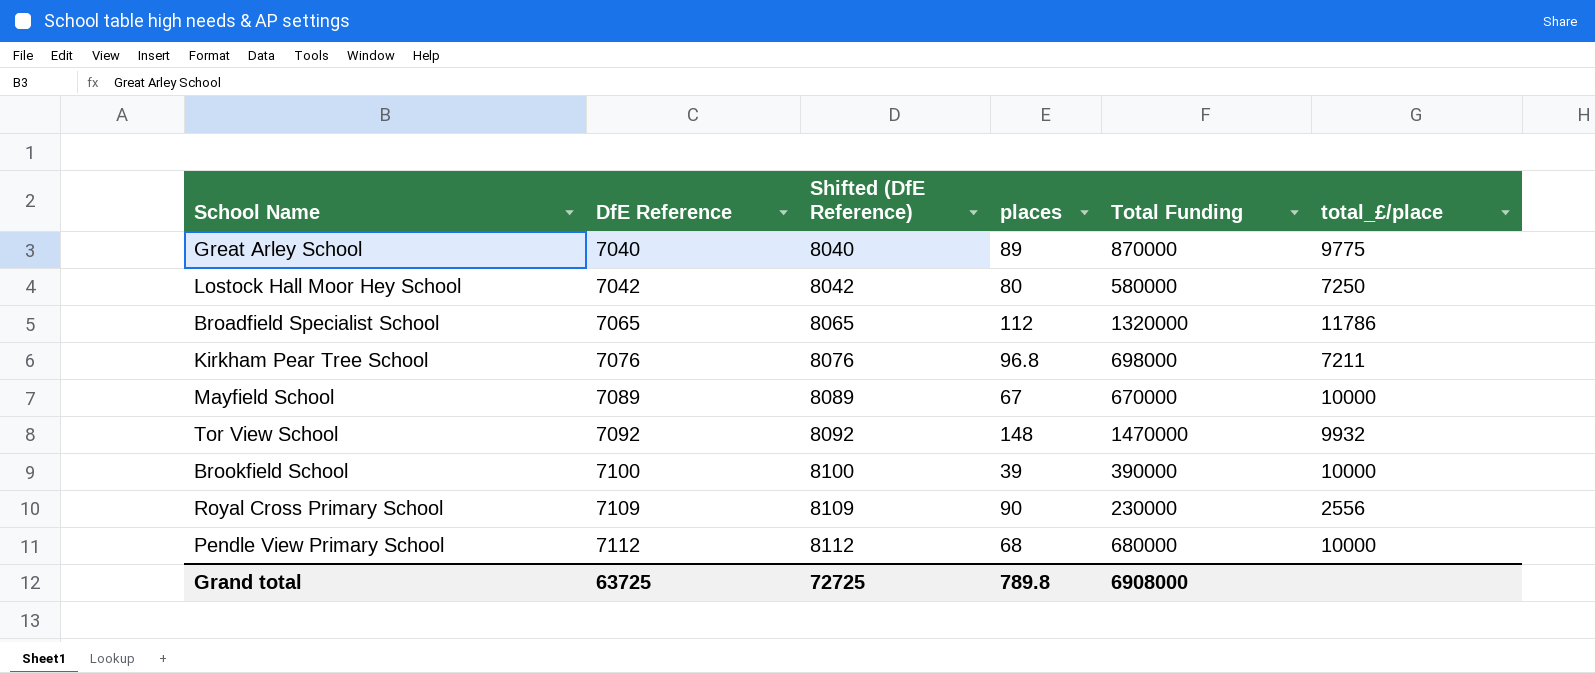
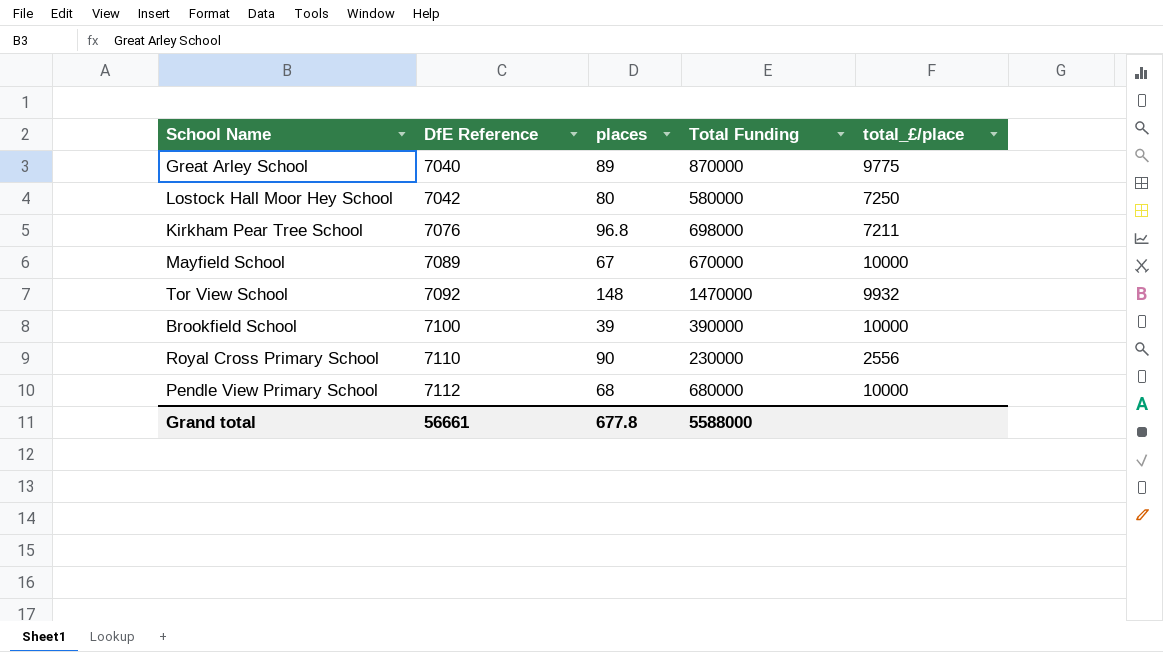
column Shifted (DfE Reference) | formula: [DfE Reference] + 1000 -> none
row Broadfield Specialist School: 7065 | 8065 | 112 | 1320000 | 11786 -> none
Royal Cross Primary School | DfE Reference: 7109 -> 7110
Grand total | DfE Reference: 63725 -> 56661
Grand total | places: 789.8 -> 677.8
Grand total | Total Funding: 6908000 -> 5588000

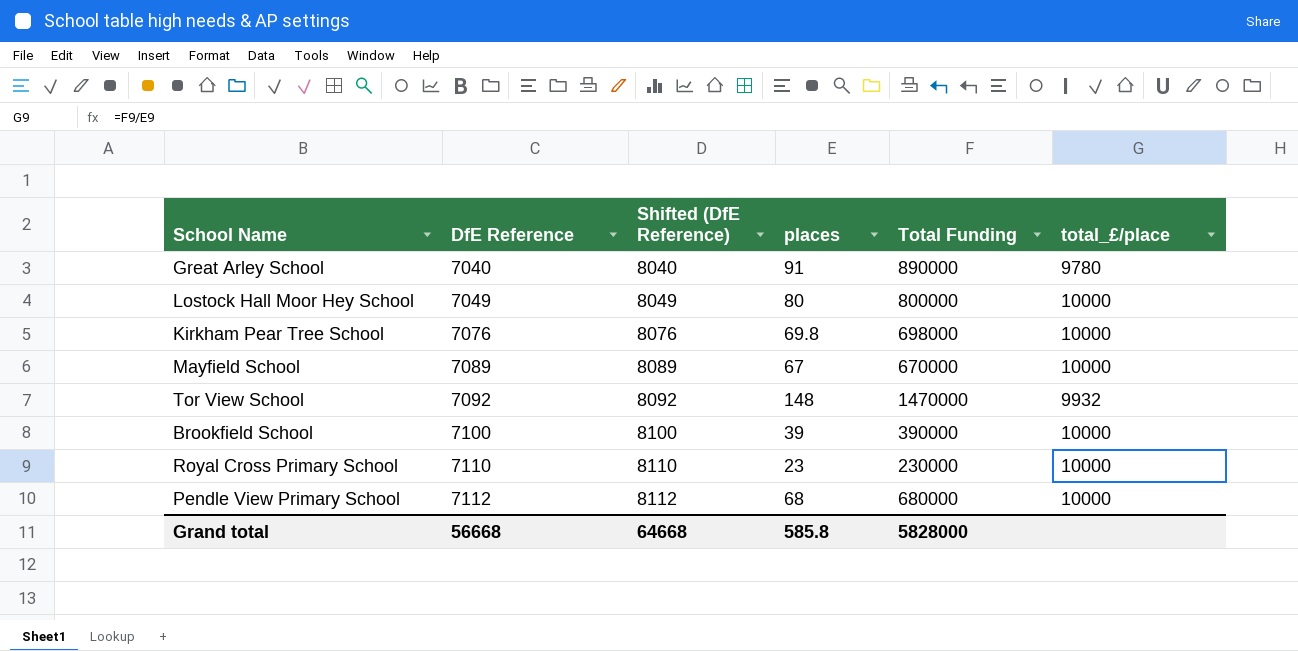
column Shifted (DfE Reference) | formula: none -> [DfE Reference] + 1000
Great Arley School | places: 89 -> 91
Great Arley School | Total Funding: 870000 -> 890000
Great Arley School | total_£/place: 9775 -> 9780
Lostock Hall Moor Hey School | DfE Reference: 7042 -> 7049
Lostock Hall Moor Hey School | Total Funding: 580000 -> 800000
Lostock Hall Moor Hey School | total_£/place: 7250 -> 10000
Kirkham Pear Tree School | places: 96.8 -> 69.8
Kirkham Pear Tree School | total_£/place: 7211 -> 10000
Royal Cross Primary School | places: 90 -> 23
Royal Cross Primary School | total_£/place: 2556 -> 10000
Grand total | DfE Reference: 56661 -> 56668
Grand total | places: 677.8 -> 585.8
Grand total | Total Funding: 5588000 -> 5828000

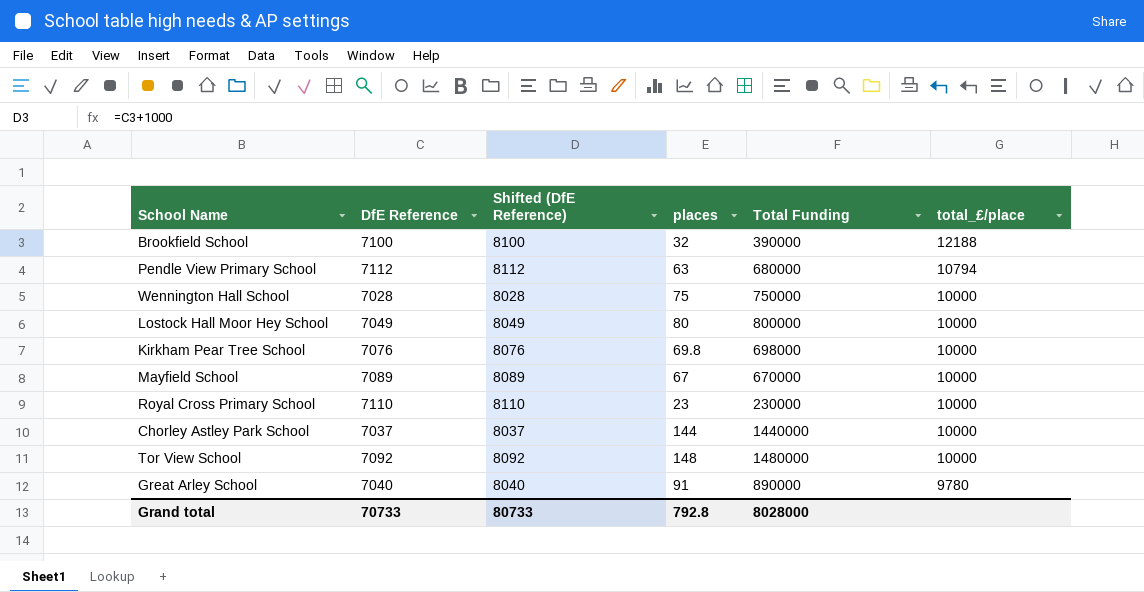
row order: DfE Reference ascending -> total_£/place descending
Brookfield School | places: 39 -> 32
Brookfield School | total_£/place: 10000 -> 12188
Pendle View Primary School | places: 68 -> 63
Pendle View Primary School | total_£/place: 10000 -> 10794
row Wennington Hall School: none -> 7028 | 8028 | 75 | 750000 | 10000
row Chorley Astley Park School: none -> 7037 | 8037 | 144 | 1440000 | 10000
Tor View School | Total Funding: 1470000 -> 1480000
Tor View School | total_£/place: 9932 -> 10000
Grand total | DfE Reference: 56668 -> 70733
Grand total | Shifted (DfE Reference): 64668 -> 80733
Grand total | places: 585.8 -> 792.8
Grand total | Total Funding: 5828000 -> 8028000

